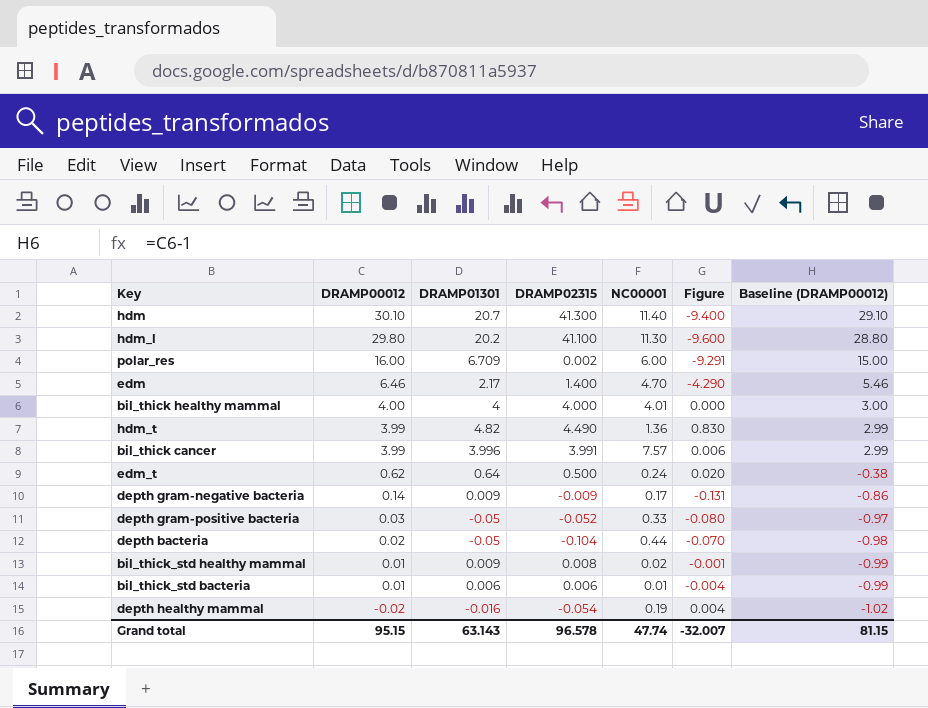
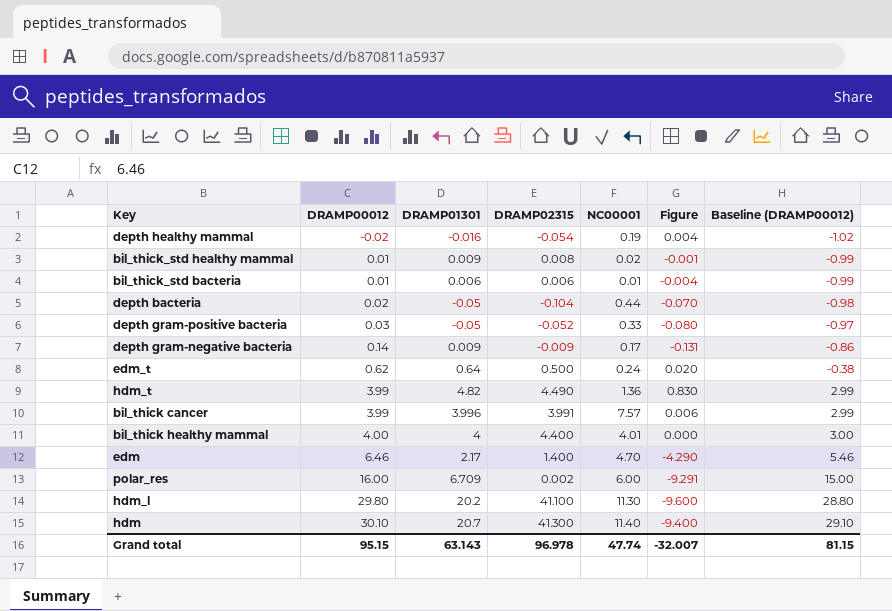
row order: DRAMP00012 descending -> DRAMP00012 ascending
bil_thick healthy mammal | DRAMP02315: 4.000 -> 4.400
Grand total | DRAMP02315: 96.578 -> 96.978

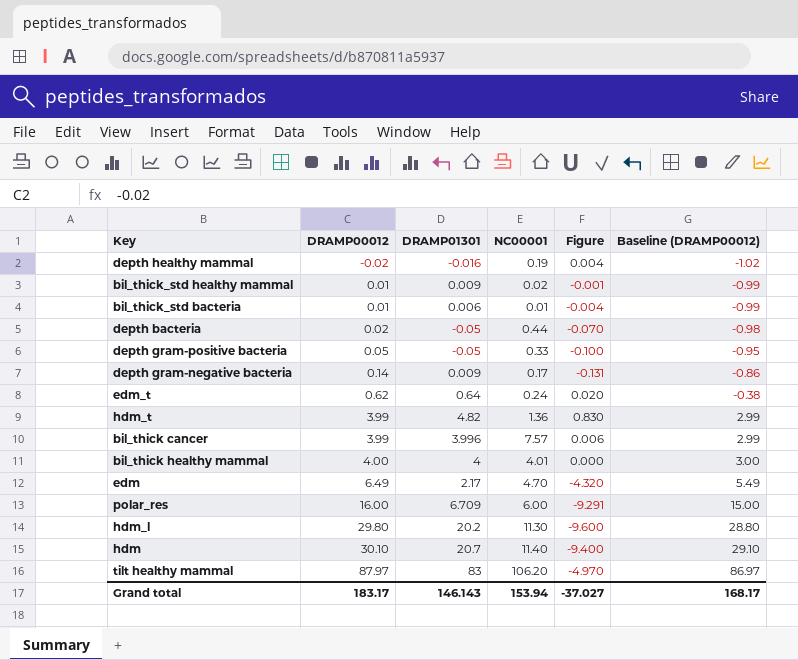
column DRAMP02315 | position: 4 -> none
depth gram-positive bacteria | DRAMP00012: 0.03 -> 0.05
depth gram-positive bacteria | Figure: -0.080 -> -0.100
depth gram-positive bacteria | Baseline (DRAMP00012): -0.97 -> -0.95
edm | DRAMP00012: 6.46 -> 6.49
edm | Figure: -4.290 -> -4.320
edm | Baseline (DRAMP00012): 5.46 -> 5.49
row tilt healthy mammal: none -> 87.97 | 83 | 106.20 | -4.970 | 86.97
Grand total | DRAMP00012: 95.15 -> 183.17
Grand total | DRAMP01301: 63.143 -> 146.143
Grand total | NC00001: 47.74 -> 153.94
Grand total | Figure: -32.007 -> -37.027
Grand total | Baseline (DRAMP00012): 81.15 -> 168.17

